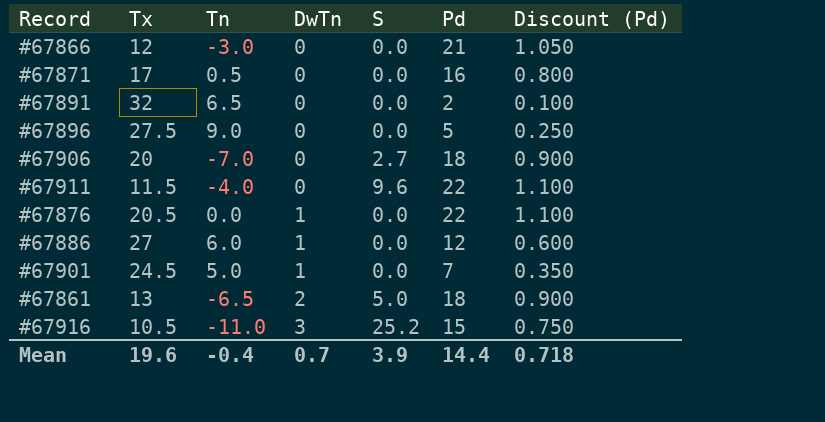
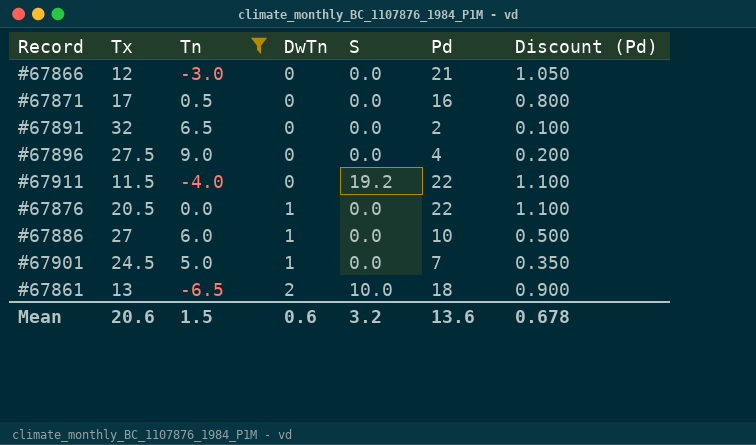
filter: none -> Tn >= -6.5
#67896 | Pd: 5 -> 4
#67896 | Discount (Pd): 0.250 -> 0.200
#67911 | S: 9.6 -> 19.2
#67886 | Pd: 12 -> 10
#67886 | Discount (Pd): 0.600 -> 0.500
#67861 | S: 5.0 -> 10.0
Mean | Tx: 19.6 -> 20.6
Mean | Tn: -0.4 -> 1.5
Mean | DwTn: 0.7 -> 0.6
Mean | S: 3.9 -> 3.2
Mean | Pd: 14.4 -> 13.6
Mean | Discount (Pd): 0.718 -> 0.678

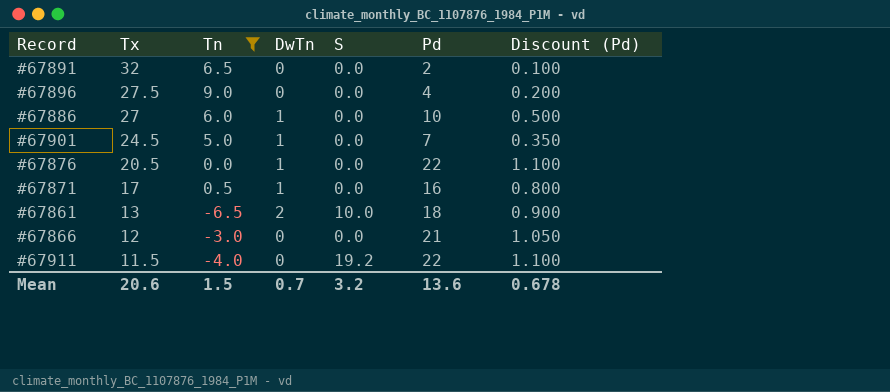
row order: DwTn ascending -> Tx descending
#67871 | DwTn: 0 -> 1
Mean | DwTn: 0.6 -> 0.7

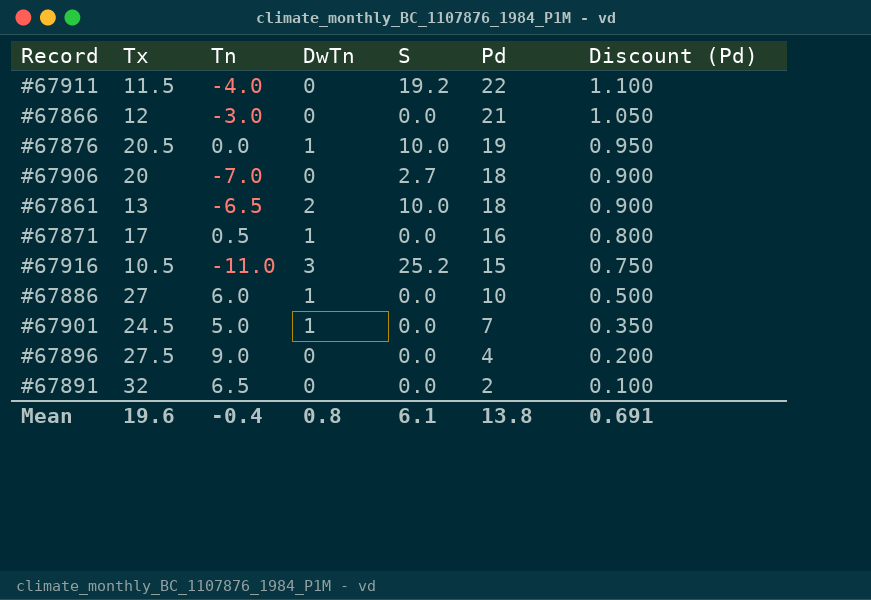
filter: Tn >= -6.5 -> none
row order: Tx descending -> Pd descending
#67876 | S: 0.0 -> 10.0
#67876 | Pd: 22 -> 19
#67876 | Discount (Pd): 1.100 -> 0.950
Mean | Tx: 20.6 -> 19.6
Mean | Tn: 1.5 -> -0.4
Mean | DwTn: 0.7 -> 0.8
Mean | S: 3.2 -> 6.1
Mean | Pd: 13.6 -> 13.8
Mean | Discount (Pd): 0.678 -> 0.691

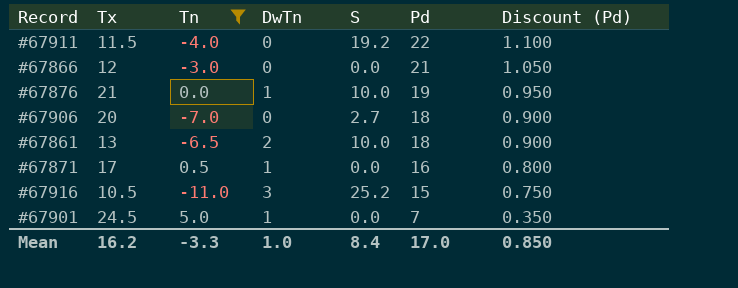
filter: none -> Tn <= 5.0
#67876 | Tx: 20.5 -> 21
Mean | Tx: 19.6 -> 16.2
Mean | Tn: -0.4 -> -3.3
Mean | DwTn: 0.8 -> 1.0
Mean | S: 6.1 -> 8.4
Mean | Pd: 13.8 -> 17.0
Mean | Discount (Pd): 0.691 -> 0.850

